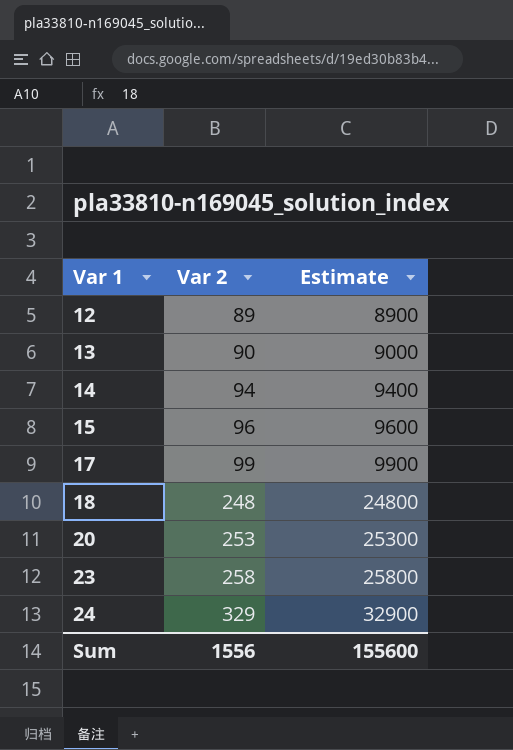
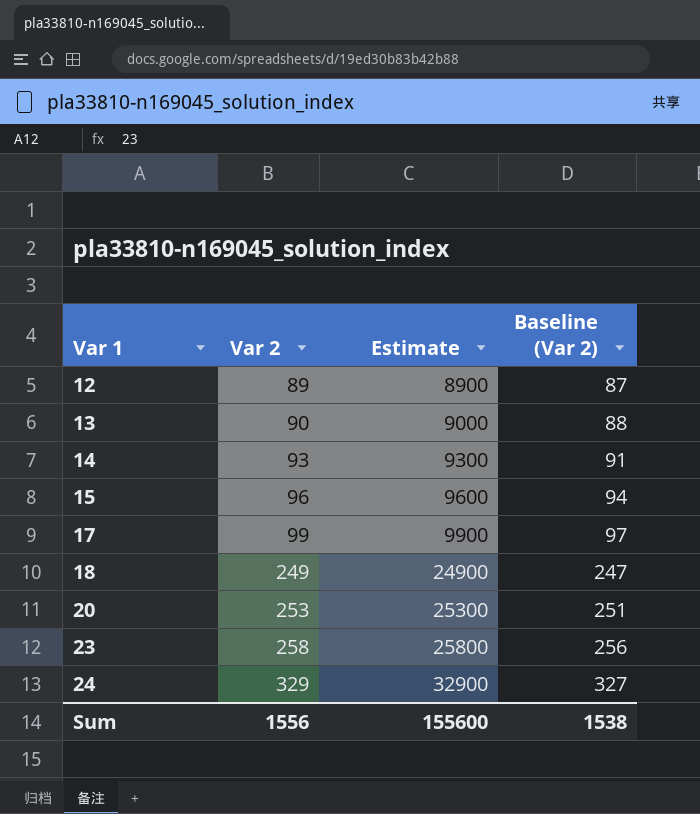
column Baseline (Var 2) | formula: none -> [Var 2] - 2
14 | Var 2: 94 -> 93
14 | Estimate: 9400 -> 9300
18 | Var 2: 248 -> 249
18 | Estimate: 24800 -> 24900

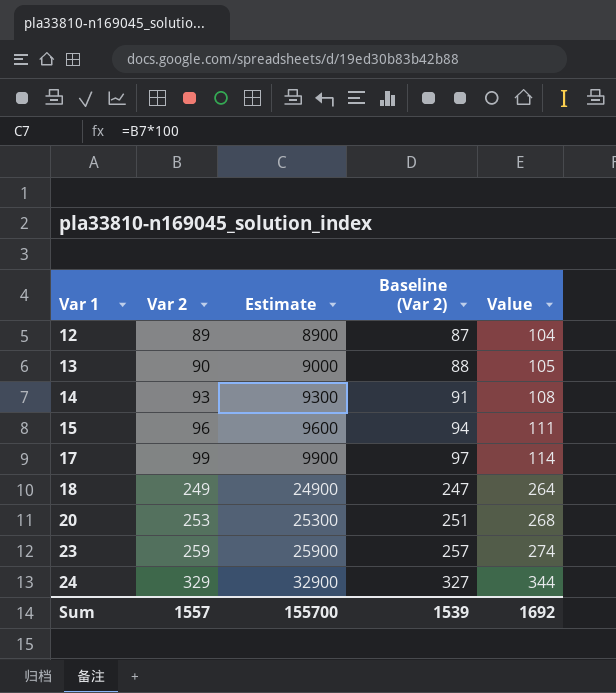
column Value | formula: none -> [Var 2] + 15
23 | Var 2: 258 -> 259
23 | Estimate: 25800 -> 25900
23 | Baseline (Var 2): 256 -> 257
Sum | Var 2: 1556 -> 1557
Sum | Estimate: 155600 -> 155700
Sum | Baseline (Var 2): 1538 -> 1539

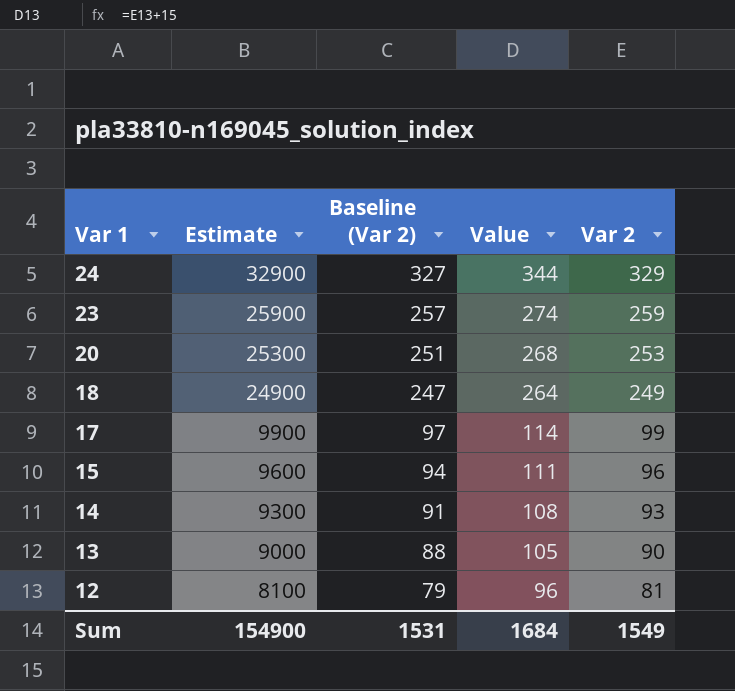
row order: Var 1 ascending -> Var 1 descending
column Var 2 | position: 2 -> 5
12 | Estimate: 8900 -> 8100
12 | Baseline (Var 2): 87 -> 79
12 | Value: 104 -> 96
12 | Var 2: 89 -> 81
Sum | Estimate: 155700 -> 154900
Sum | Baseline (Var 2): 1539 -> 1531
Sum | Value: 1692 -> 1684
Sum | Var 2: 1557 -> 1549

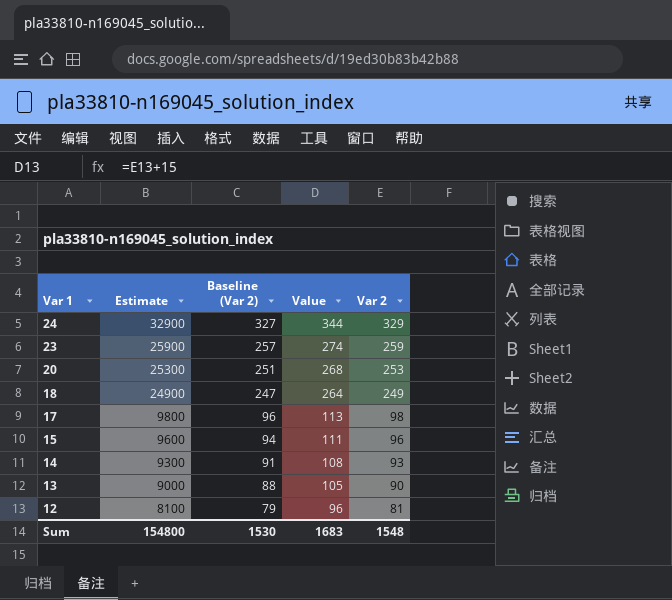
17 | Estimate: 9900 -> 9800
17 | Baseline (Var 2): 97 -> 96
17 | Value: 114 -> 113
17 | Var 2: 99 -> 98
Sum | Estimate: 154900 -> 154800
Sum | Baseline (Var 2): 1531 -> 1530
Sum | Value: 1684 -> 1683
Sum | Var 2: 1549 -> 1548

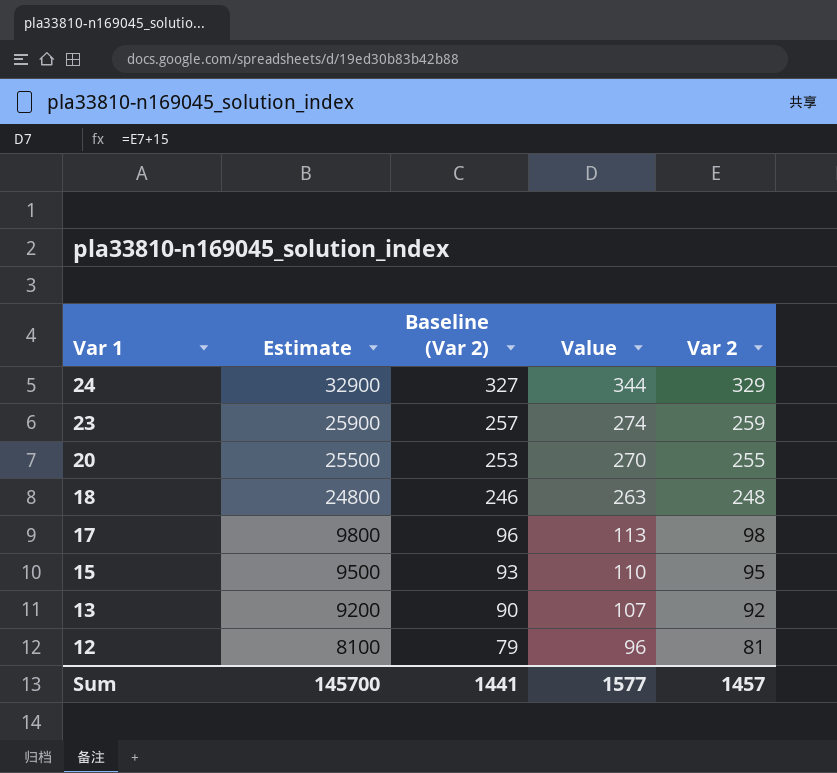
row 14: 9300 | 91 | 108 | 93 -> none
20 | Estimate: 25300 -> 25500
20 | Baseline (Var 2): 251 -> 253
20 | Value: 268 -> 270
20 | Var 2: 253 -> 255
18 | Estimate: 24900 -> 24800
18 | Baseline (Var 2): 247 -> 246
18 | Value: 264 -> 263
18 | Var 2: 249 -> 248
15 | Estimate: 9600 -> 9500
15 | Baseline (Var 2): 94 -> 93
15 | Value: 111 -> 110
15 | Var 2: 96 -> 95
13 | Estimate: 9000 -> 9200
13 | Baseline (Var 2): 88 -> 90
13 | Value: 105 -> 107
13 | Var 2: 90 -> 92
Sum | Estimate: 154800 -> 145700
Sum | Baseline (Var 2): 1530 -> 1441
Sum | Value: 1683 -> 1577
Sum | Var 2: 1548 -> 1457

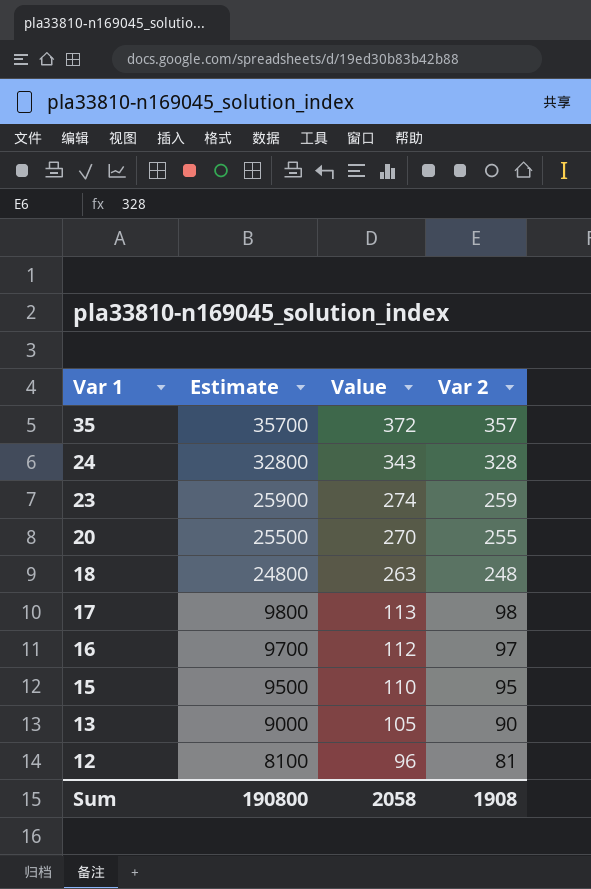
column Baseline (Var 2) | formula: [Var 2] - 2 -> none
row 35: none -> 35700 | 372 | 357
24 | Estimate: 32900 -> 32800
24 | Value: 344 -> 343
24 | Var 2: 329 -> 328
row 16: none -> 9700 | 112 | 97
13 | Estimate: 9200 -> 9000
13 | Value: 107 -> 105
13 | Var 2: 92 -> 90
Sum | Estimate: 145700 -> 190800
Sum | Value: 1577 -> 2058
Sum | Var 2: 1457 -> 1908

